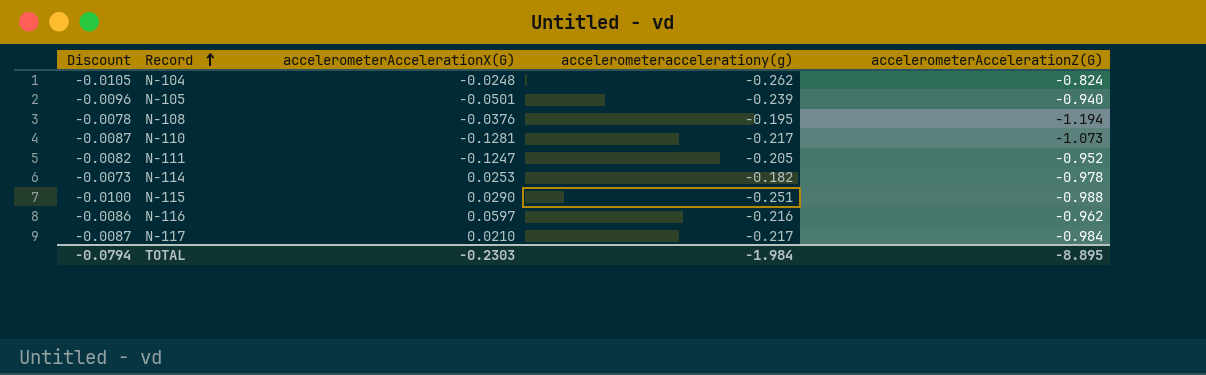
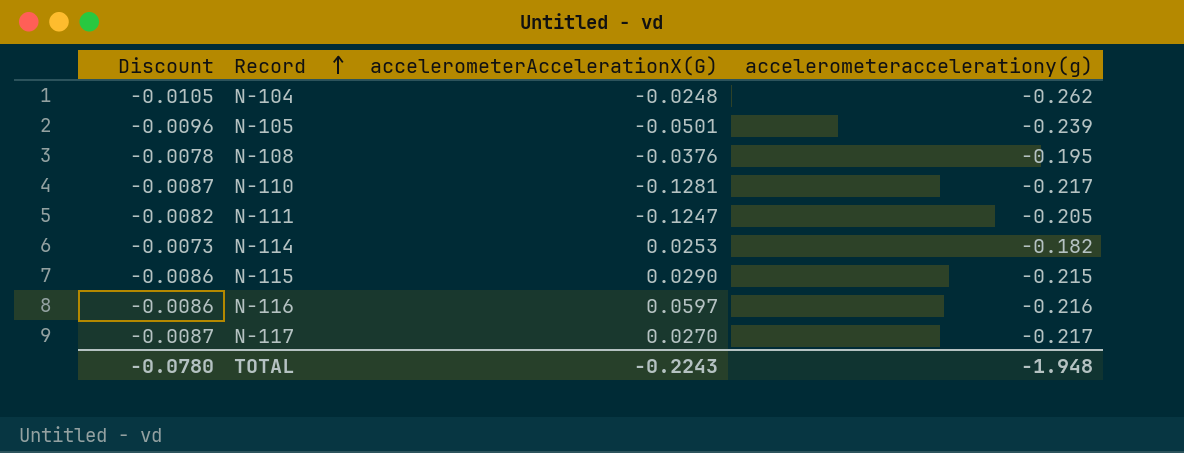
column accelerometerAccelerationZ(G) | position: 5 -> none
N-115 | Discount: -0.0100 -> -0.0086
N-115 | accelerometeraccelerationy(g): -0.251 -> -0.215
N-117 | accelerometerAccelerationX(G): 0.0210 -> 0.0270
TOTAL | Discount: -0.0794 -> -0.0780
TOTAL | accelerometerAccelerationX(G): -0.2303 -> -0.2243
TOTAL | accelerometeraccelerationy(g): -1.984 -> -1.948

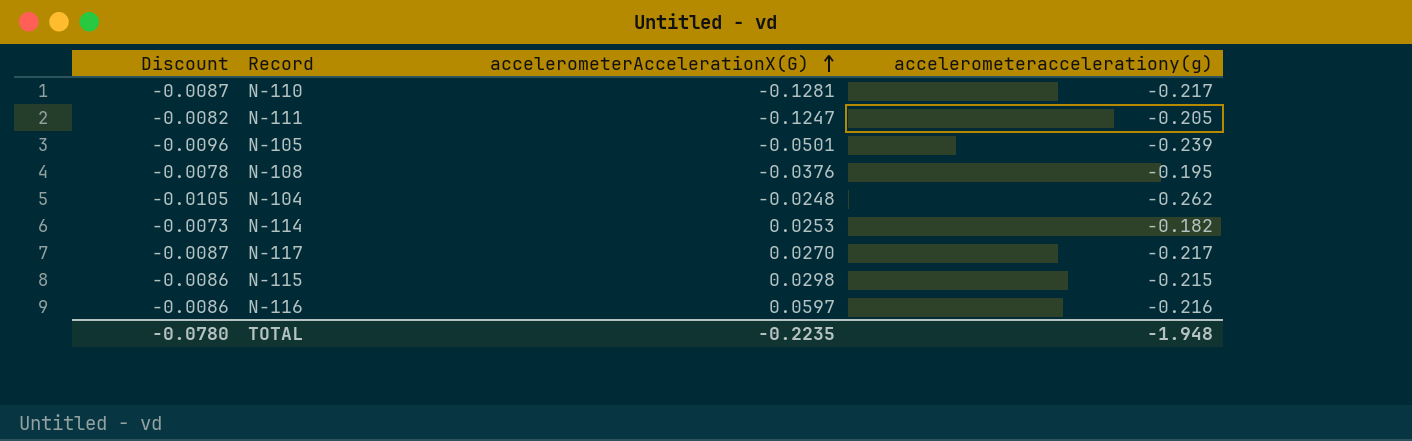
row order: Record ascending -> accelerometerAccelerationX(G) ascending
N-115 | accelerometerAccelerationX(G): 0.0290 -> 0.0298
TOTAL | accelerometerAccelerationX(G): -0.2243 -> -0.2235

